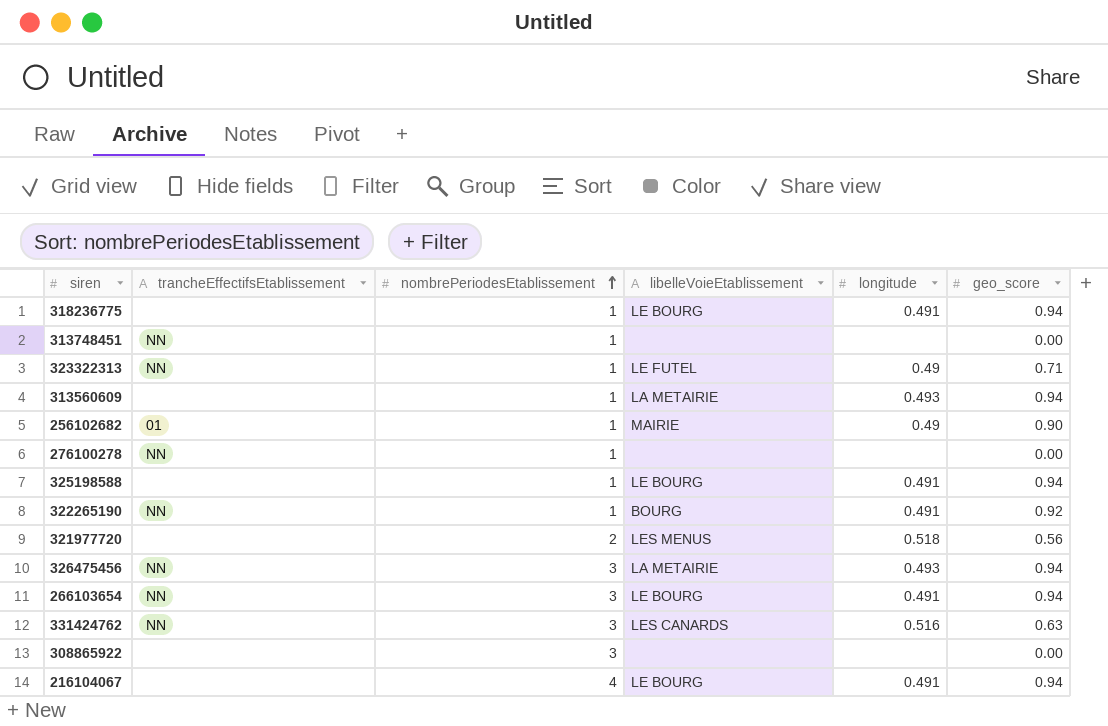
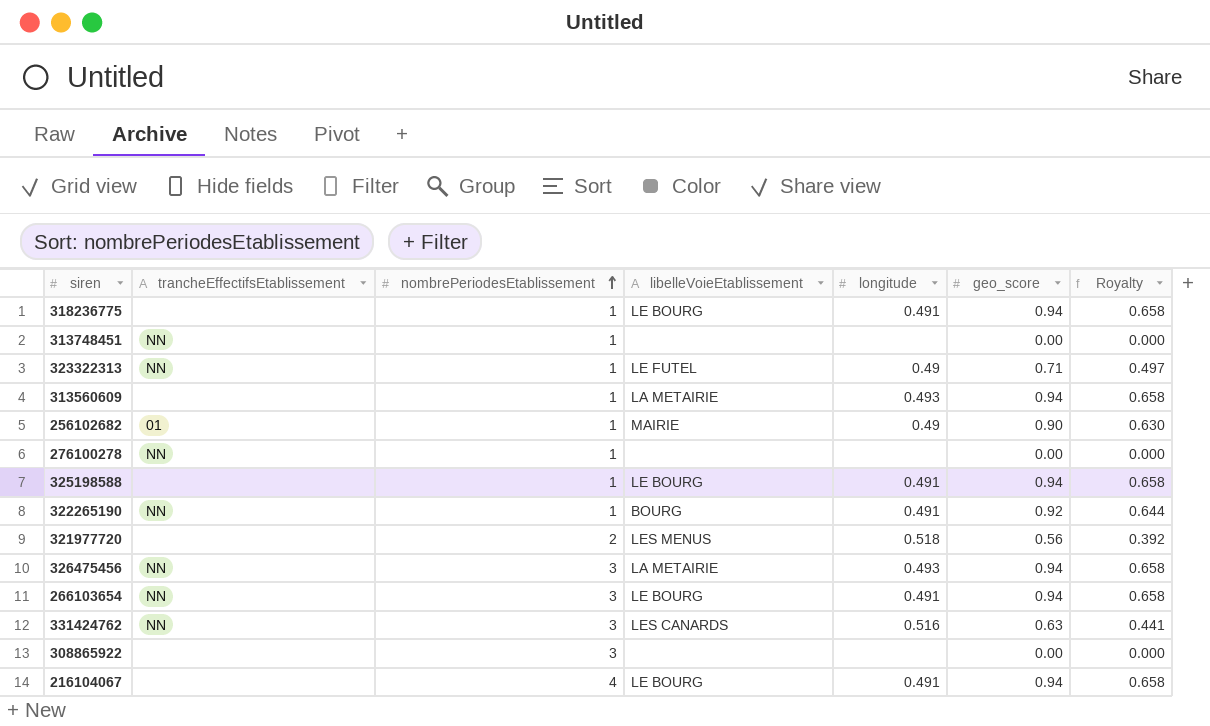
column Royalty | formula: none -> [geo_score] * 0.7

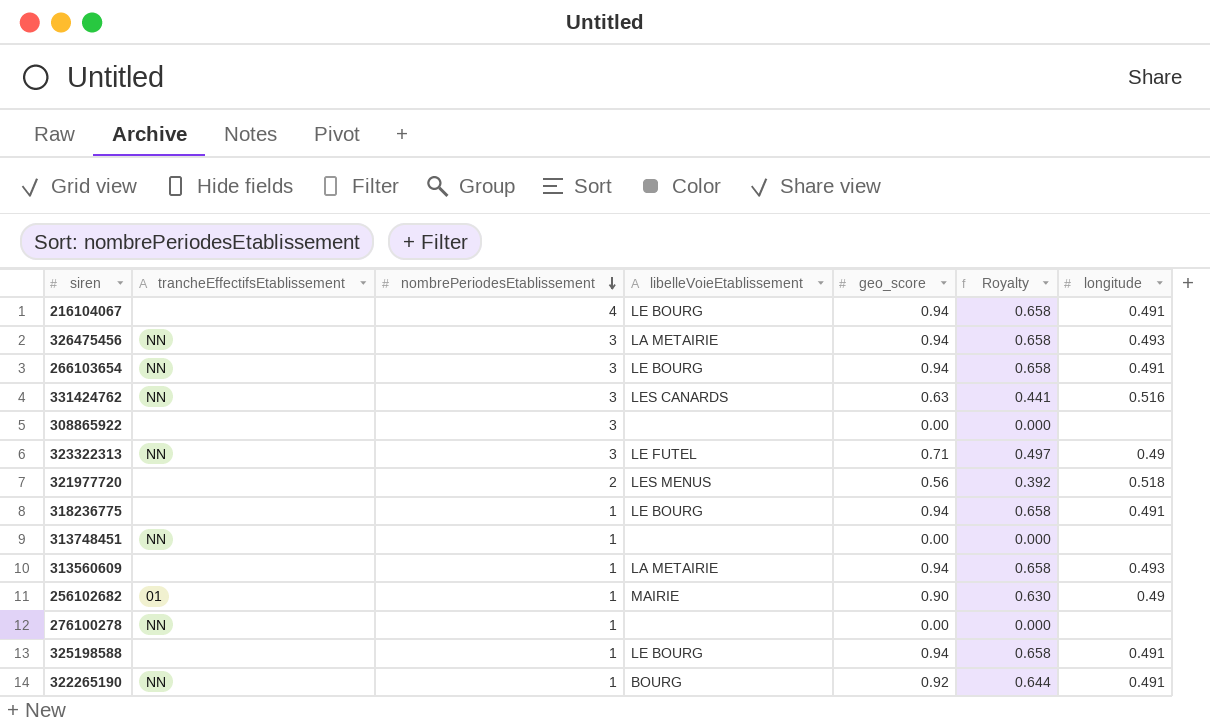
row order: nombrePeriodesEtablissement ascending -> nombrePeriodesEtablissement descending
column longitude | position: 5 -> 7
323322313 | nombrePeriodesEtablissement: 1 -> 3

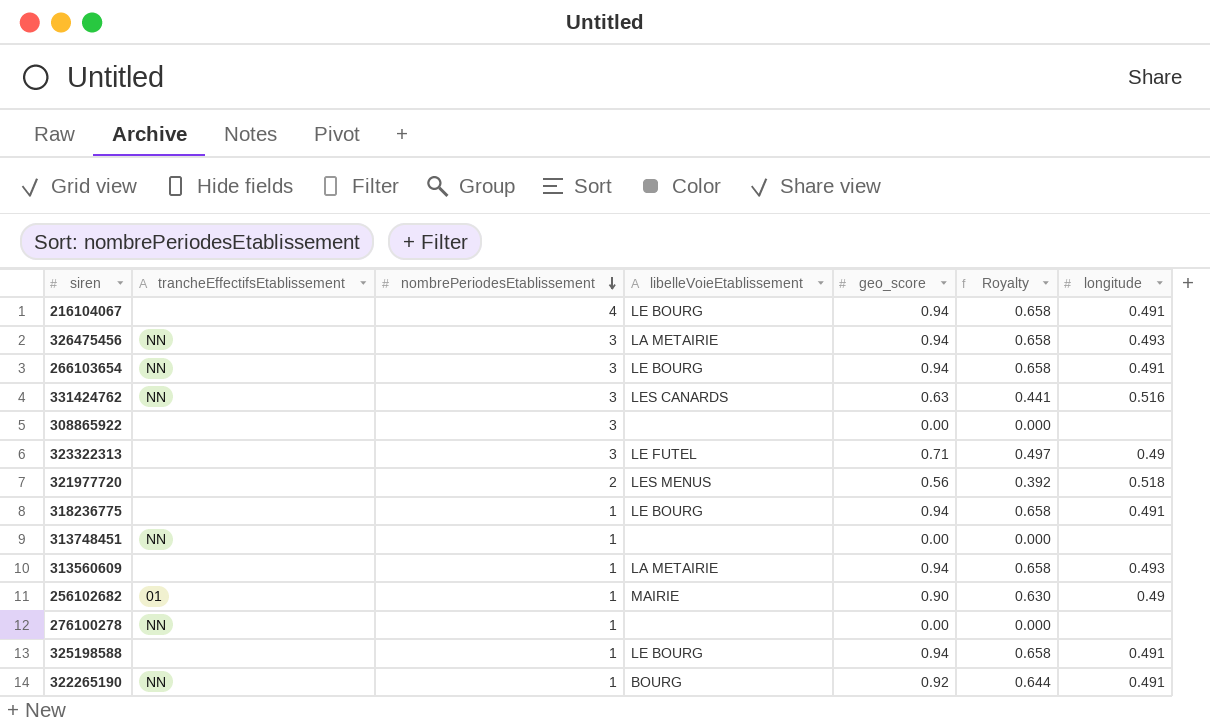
323322313 | trancheEffectifsEtablissement: NN -> none

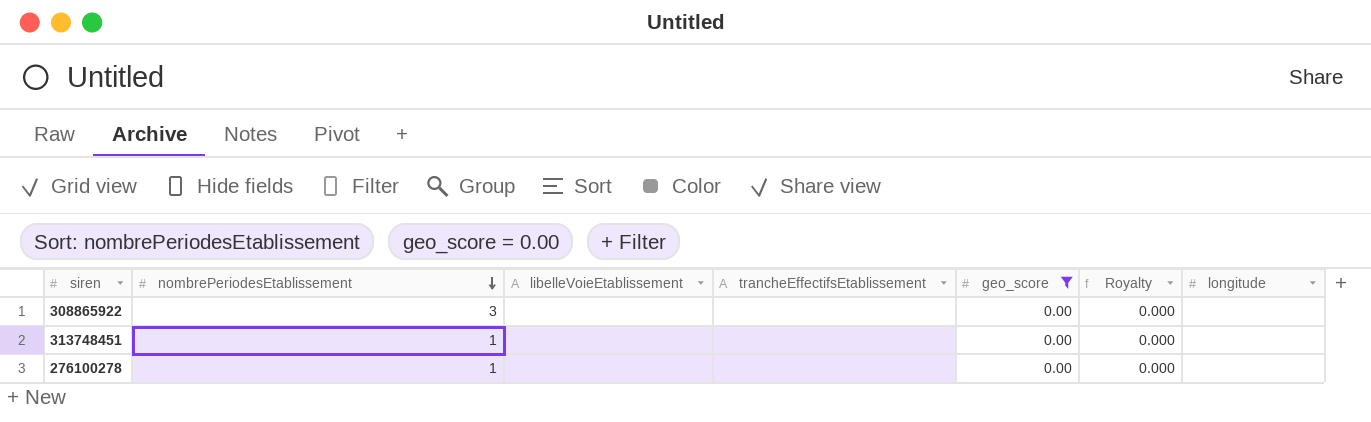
filter: none -> geo_score = 0.00
column trancheEffectifsEtablissement | position: 2 -> 4
313748451 | trancheEffectifsEtablissement: NN -> none
276100278 | trancheEffectifsEtablissement: NN -> none

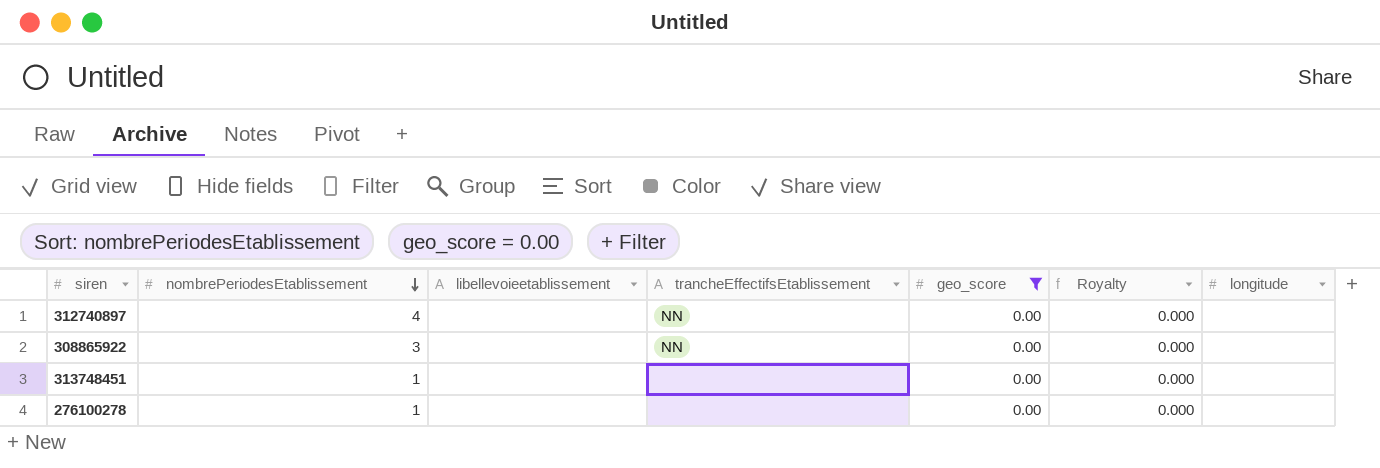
column name: libelleVoieEtablissement -> libellevoieetablissement
row 312740897: none -> 4 | none | NN | 0.00 | 0.000 | none
308865922 | trancheEffectifsEtablissement: none -> NN

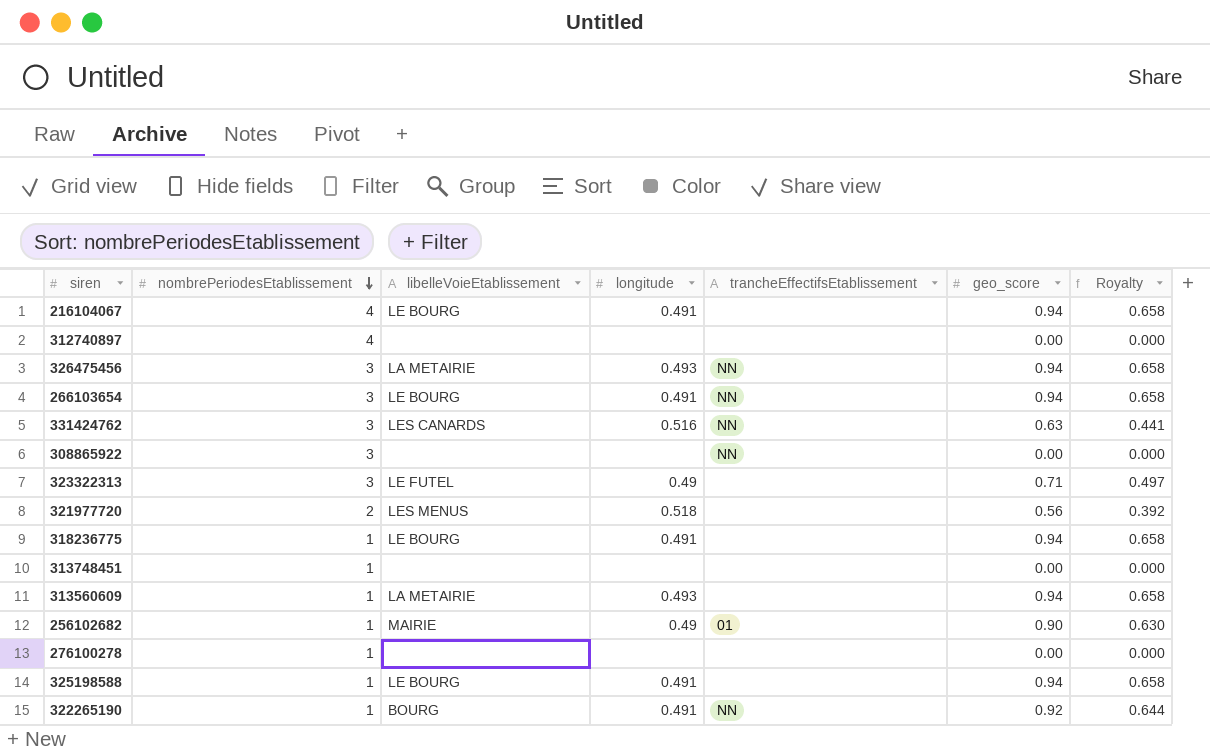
filter: geo_score = 0.00 -> none
column name: libellevoieetablissement -> libelleVoieEtablissement
column longitude | position: 7 -> 4
312740897 | trancheEffectifsEtablissement: NN -> none

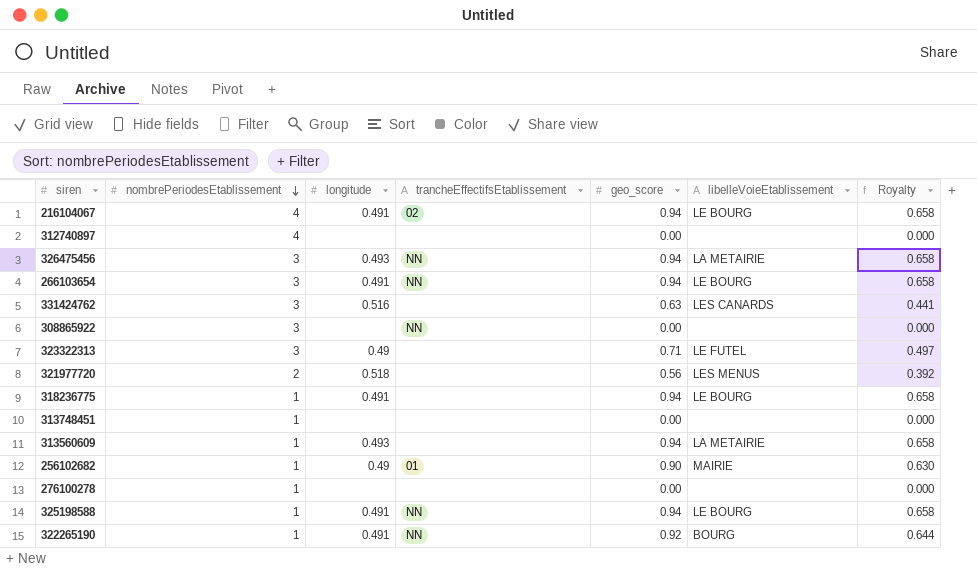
column libelleVoieEtablissement | position: 3 -> 6
216104067 | trancheEffectifsEtablissement: none -> 02
331424762 | trancheEffectifsEtablissement: NN -> none
325198588 | trancheEffectifsEtablissement: none -> NN

